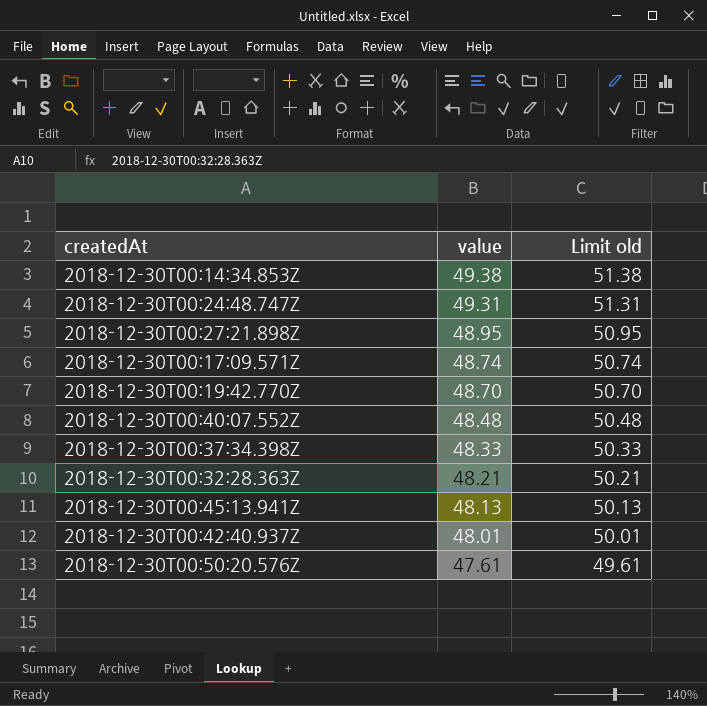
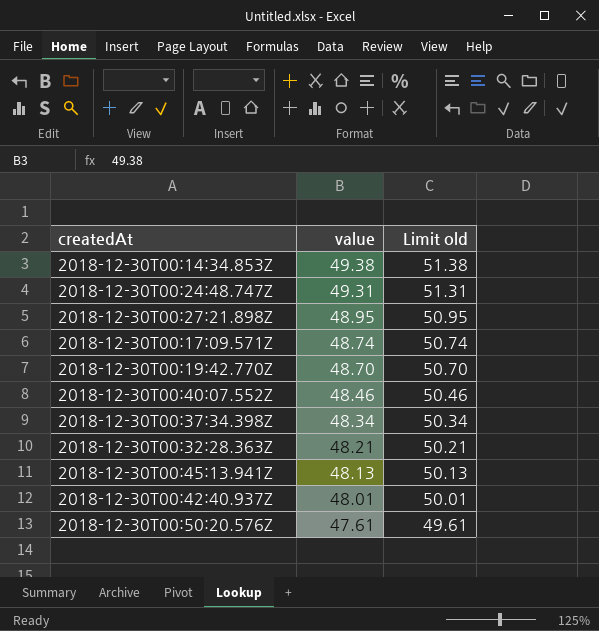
2018-12-30T00:40:07.552Z | value: 48.48 -> 48.46
2018-12-30T00:40:07.552Z | Limit old: 50.48 -> 50.46
2018-12-30T00:37:34.398Z | value: 48.33 -> 48.34
2018-12-30T00:37:34.398Z | Limit old: 50.33 -> 50.34

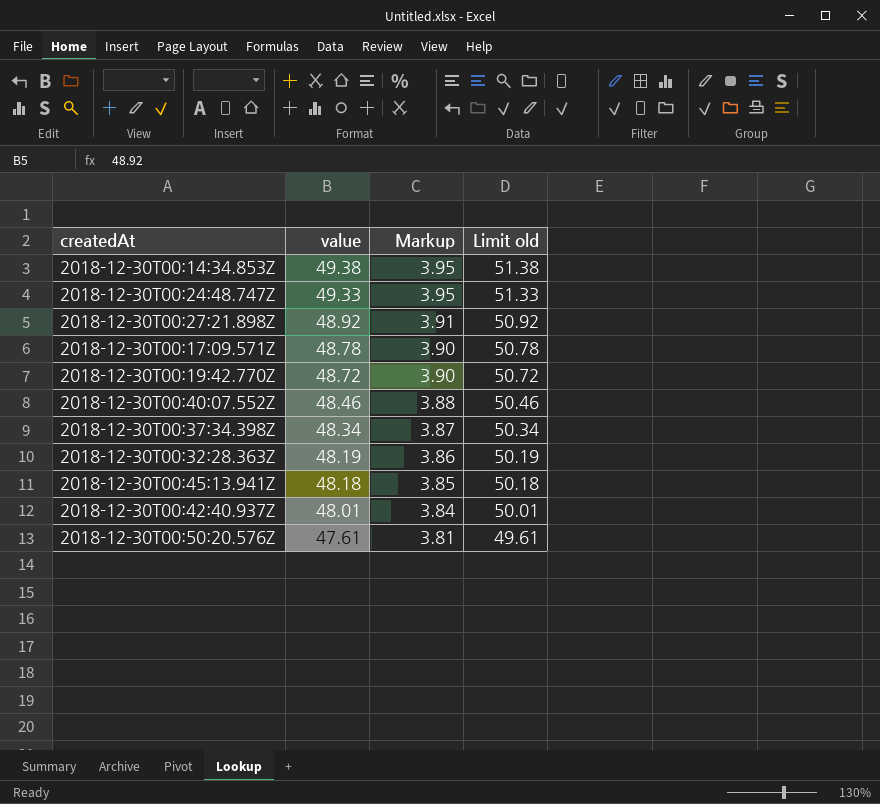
column Markup | formula: none -> [value] * 0.08
2018-12-30T00:24:48.747Z | value: 49.31 -> 49.33
2018-12-30T00:24:48.747Z | Limit old: 51.31 -> 51.33
2018-12-30T00:27:21.898Z | value: 48.95 -> 48.92
2018-12-30T00:27:21.898Z | Limit old: 50.95 -> 50.92
2018-12-30T00:17:09.571Z | value: 48.74 -> 48.78
2018-12-30T00:17:09.571Z | Limit old: 50.74 -> 50.78
2018-12-30T00:19:42.770Z | value: 48.70 -> 48.72
2018-12-30T00:19:42.770Z | Limit old: 50.70 -> 50.72
2018-12-30T00:32:28.363Z | value: 48.21 -> 48.19
2018-12-30T00:32:28.363Z | Limit old: 50.21 -> 50.19
2018-12-30T00:45:13.941Z | value: 48.13 -> 48.18
2018-12-30T00:45:13.941Z | Limit old: 50.13 -> 50.18

